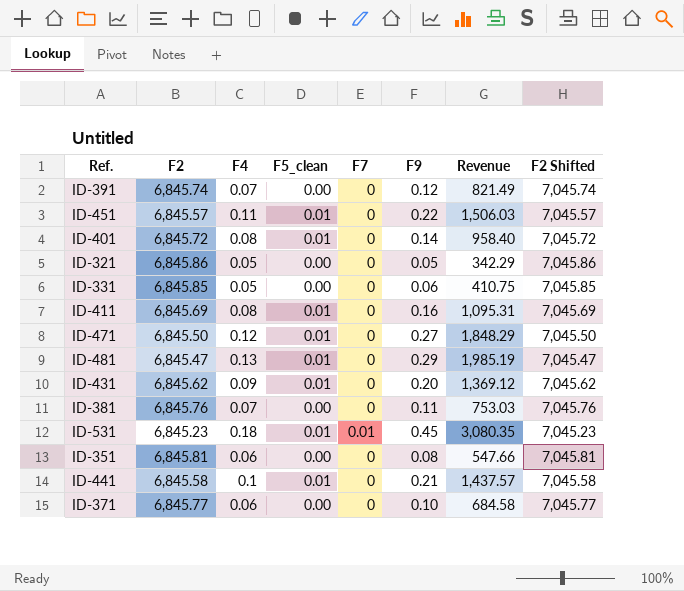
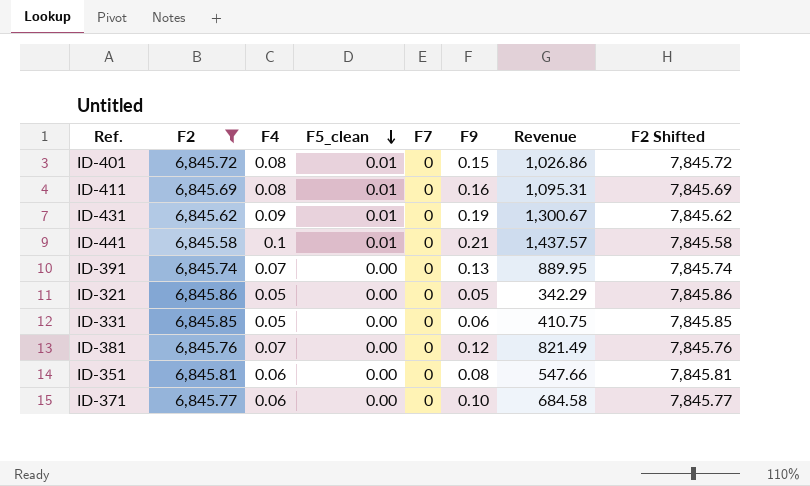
filter: none -> F2 >= 6,845.58
row order: none -> F5_clean descending
column F2 Shifted | formula: [F2] + 200 -> [F2] + 1000
ID-401 | F9: 0.14 -> 0.15
ID-401 | Revenue: 958.40 -> 1,026.86
ID-431 | F9: 0.20 -> 0.19
ID-431 | Revenue: 1,369.12 -> 1,300.67
ID-391 | F9: 0.12 -> 0.13
ID-391 | Revenue: 821.49 -> 889.95
ID-381 | F9: 0.11 -> 0.12
ID-381 | Revenue: 753.03 -> 821.49

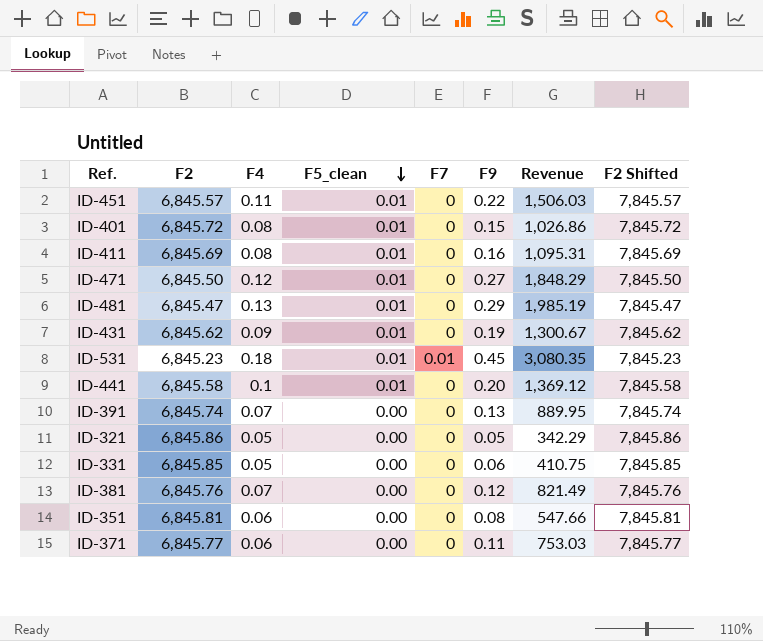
filter: F2 >= 6,845.58 -> none
ID-441 | F9: 0.21 -> 0.20
ID-441 | Revenue: 1,437.57 -> 1,369.12
ID-371 | F9: 0.10 -> 0.11
ID-371 | Revenue: 684.58 -> 753.03

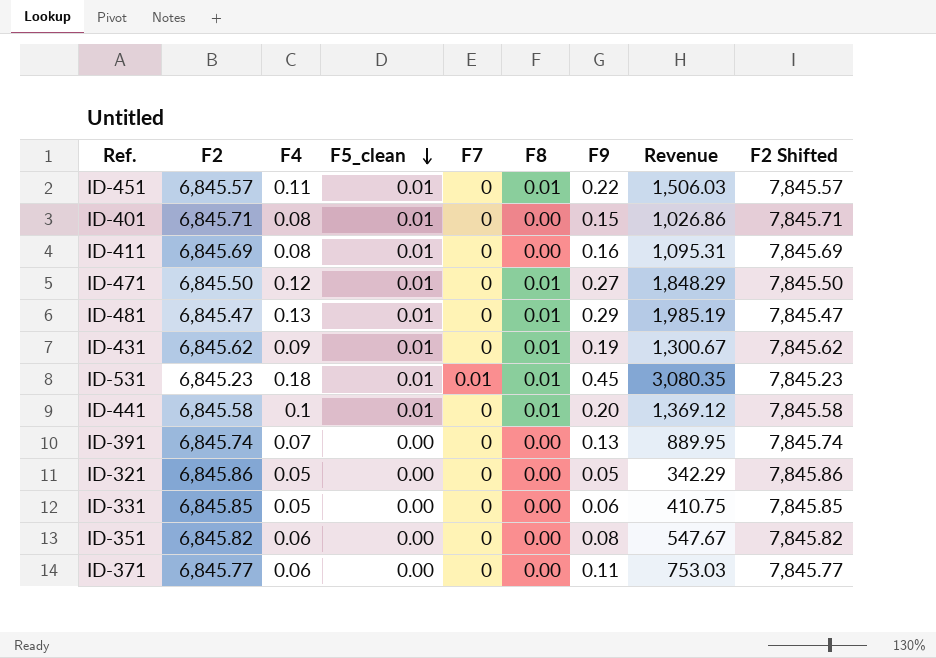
column F8 | position: none -> 6
row ID-381: 6,845.76 | 0.07 | 0.00 | 0 | 0.12 | 821.49 | 7,845.76 -> none
ID-401 | F2: 6,845.72 -> 6,845.71
ID-401 | F2 Shifted: 7,845.72 -> 7,845.71
ID-351 | F2: 6,845.81 -> 6,845.82
ID-351 | Revenue: 547.66 -> 547.67
ID-351 | F2 Shifted: 7,845.81 -> 7,845.82

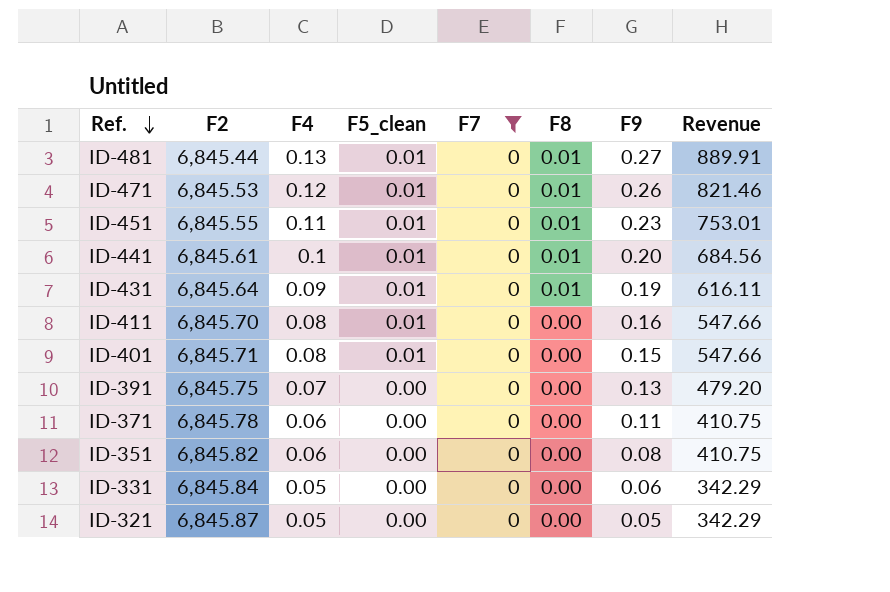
filter: none -> F7 = 0
row order: F5_clean descending -> Ref. descending
column F2 Shifted | formula: [F2] + 1000 -> none
column Revenue | formula: [F2] * [F9] -> [F2] * [F4]
ID-481 | F2: 6,845.47 -> 6,845.44
ID-481 | F9: 0.29 -> 0.27
ID-471 | F2: 6,845.50 -> 6,845.53
ID-471 | F9: 0.27 -> 0.26
ID-451 | F2: 6,845.57 -> 6,845.55
ID-451 | F9: 0.22 -> 0.23
ID-441 | F2: 6,845.58 -> 6,845.61
ID-431 | F2: 6,845.62 -> 6,845.64
ID-411 | F2: 6,845.69 -> 6,845.70
ID-391 | F2: 6,845.74 -> 6,845.75
ID-371 | F2: 6,845.77 -> 6,845.78
ID-331 | F2: 6,845.85 -> 6,845.84
ID-321 | F2: 6,845.86 -> 6,845.87

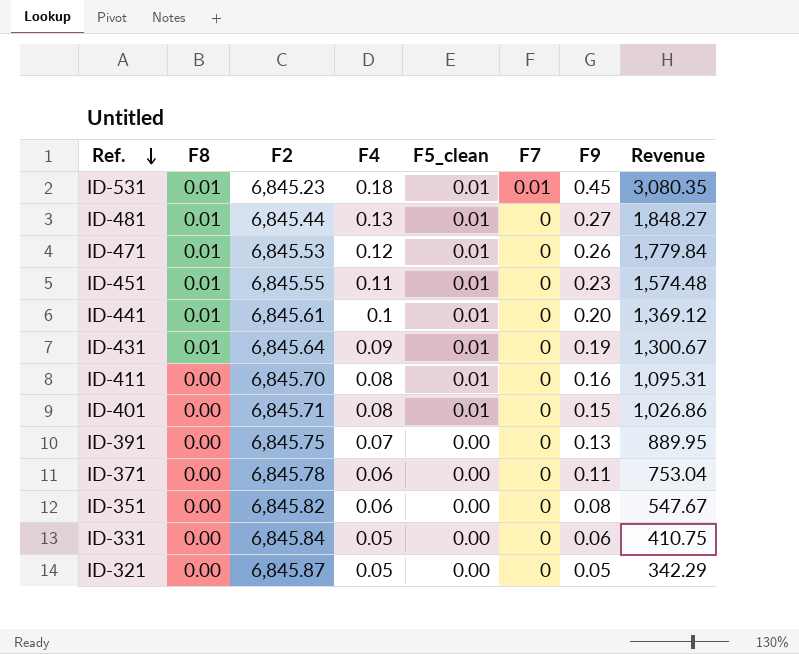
filter: F7 = 0 -> none
column F8 | position: 6 -> 2
column Revenue | formula: [F2] * [F4] -> [F2] * [F9]

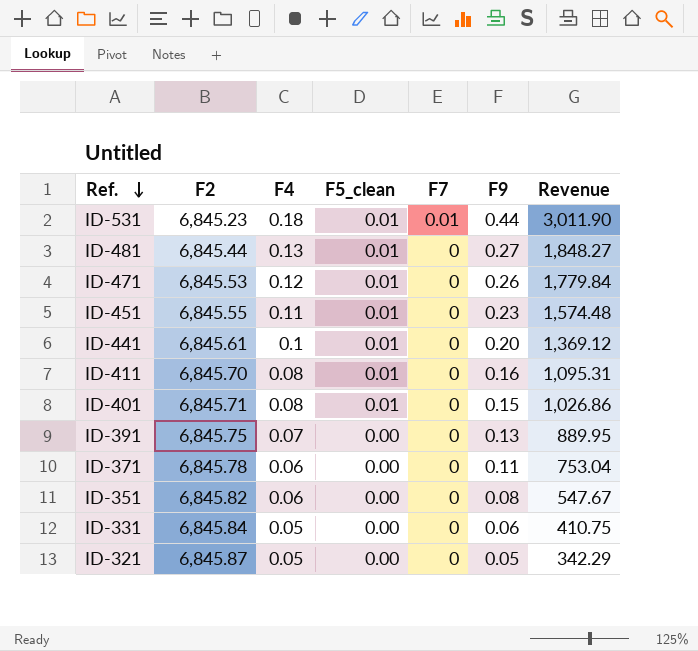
column F8 | position: 2 -> none
row ID-431: 0.01 | 6,845.64 | 0.09 | 0.01 | 0 | 0.19 | 1,300.67 -> none
ID-531 | F9: 0.45 -> 0.44
ID-531 | Revenue: 3,080.35 -> 3,011.90

